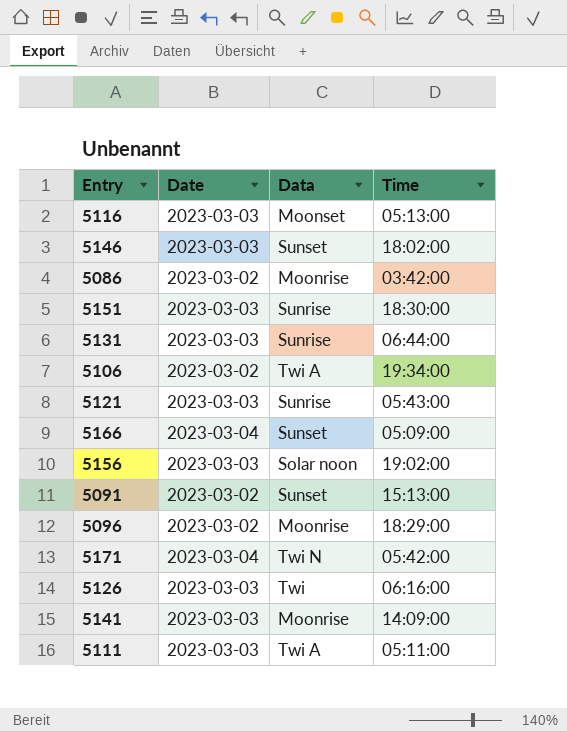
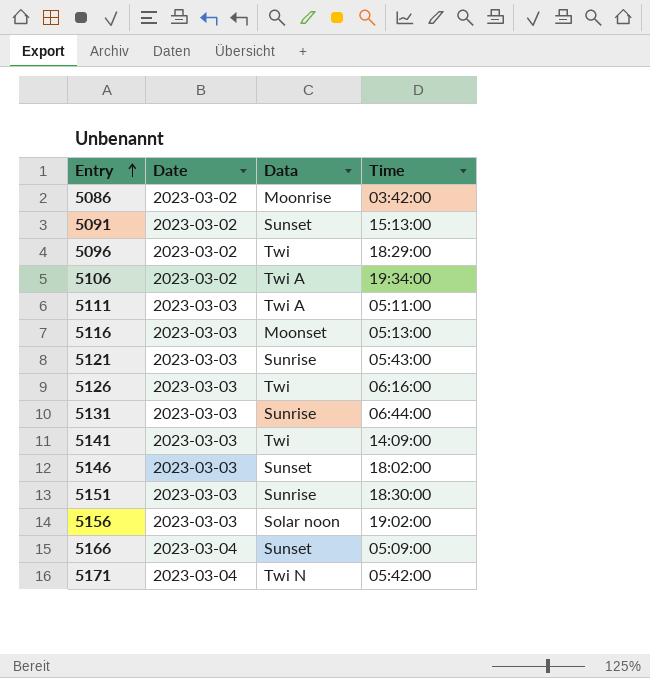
row order: none -> Entry ascending
5096 | Data: Moonrise -> Twi
5141 | Data: Moonrise -> Twi

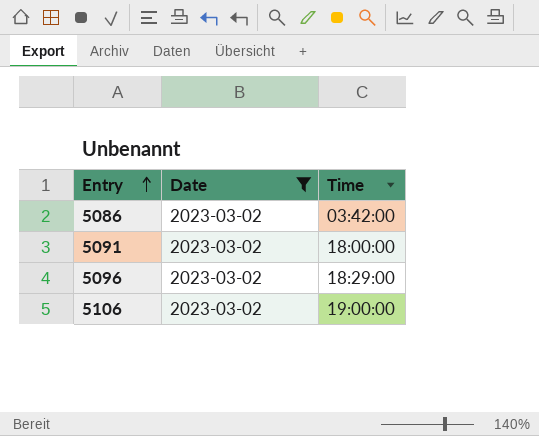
filter: none -> Date = 2023-03-02
column Data | position: 3 -> none
5091 | Time: 15:13:00 -> 18:00:00
5106 | Time: 19:34:00 -> 19:00:00

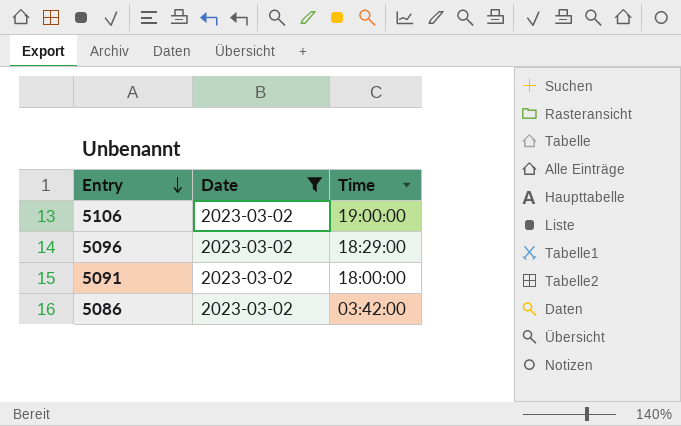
row order: Entry ascending -> Entry descending

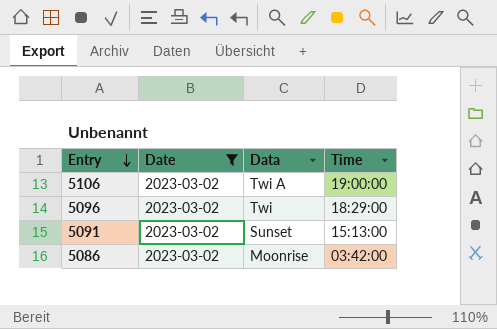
column Data | position: none -> 3
5091 | Time: 18:00:00 -> 15:13:00

